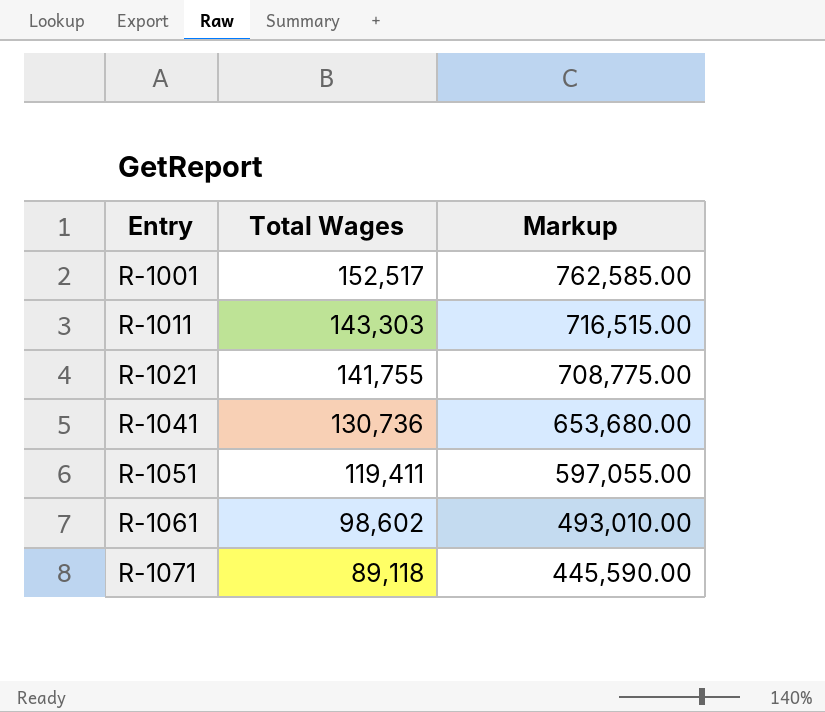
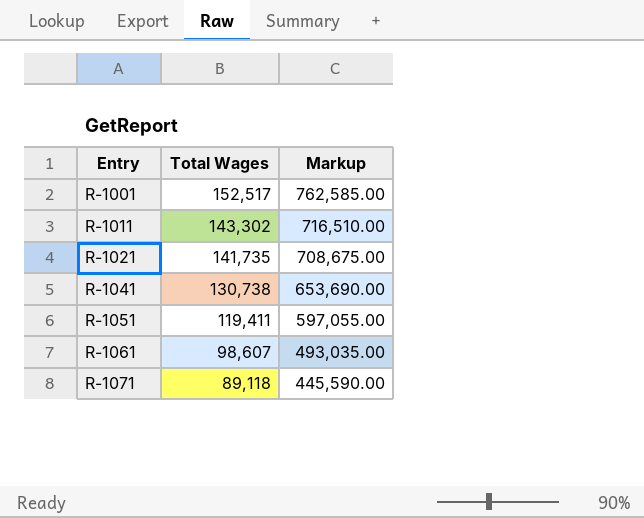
R-1011 | Total Wages: 143,303 -> 143,302
R-1011 | Markup: 716,515.00 -> 716,510.00
R-1021 | Total Wages: 141,755 -> 141,735
R-1021 | Markup: 708,775.00 -> 708,675.00
R-1041 | Total Wages: 130,736 -> 130,738
R-1041 | Markup: 653,680.00 -> 653,690.00
R-1061 | Total Wages: 98,602 -> 98,607
R-1061 | Markup: 493,010.00 -> 493,035.00

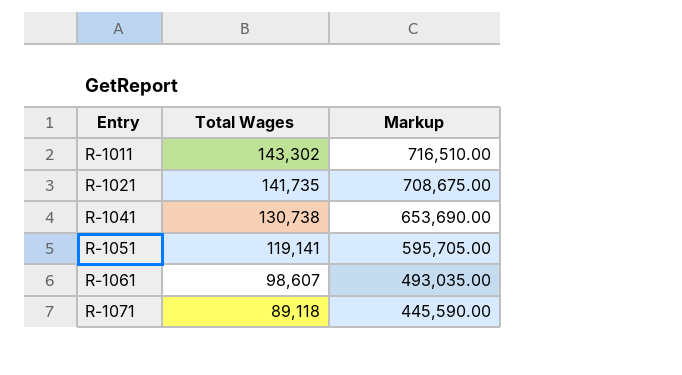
row R-1001: 152,517 | 762,585.00 -> none
R-1051 | Total Wages: 119,411 -> 119,141
R-1051 | Markup: 597,055.00 -> 595,705.00

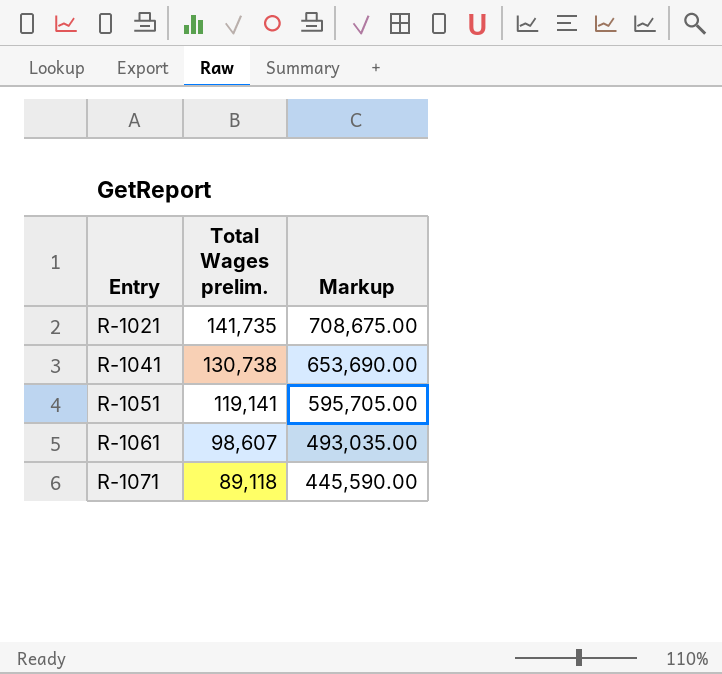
column name: Total Wages -> Total Wages prelim.
row R-1011: 143,302 | 716,510.00 -> none

